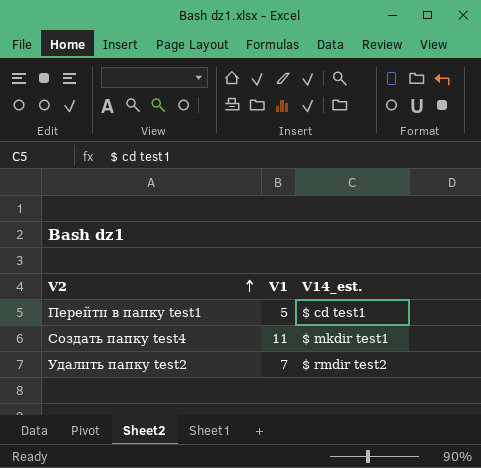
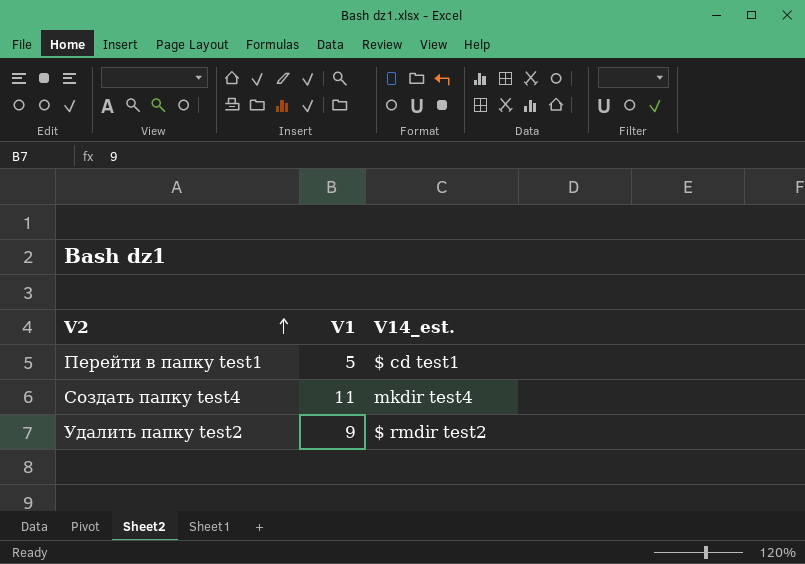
Создать папку test4 | V14_est.: $ mkdir test1 -> mkdir test4
Удалить папку test2 | V1: 7 -> 9

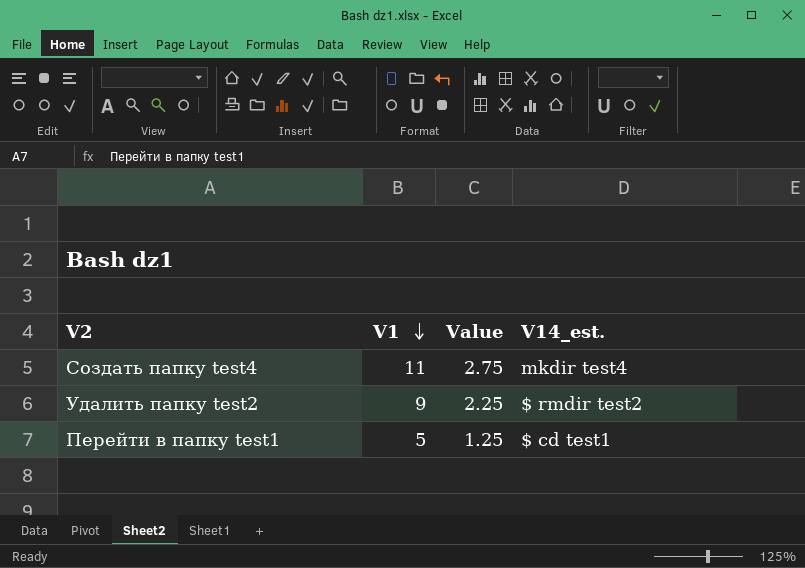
row order: V2 ascending -> V1 descending
column Value | formula: none -> [V1] * 0.25

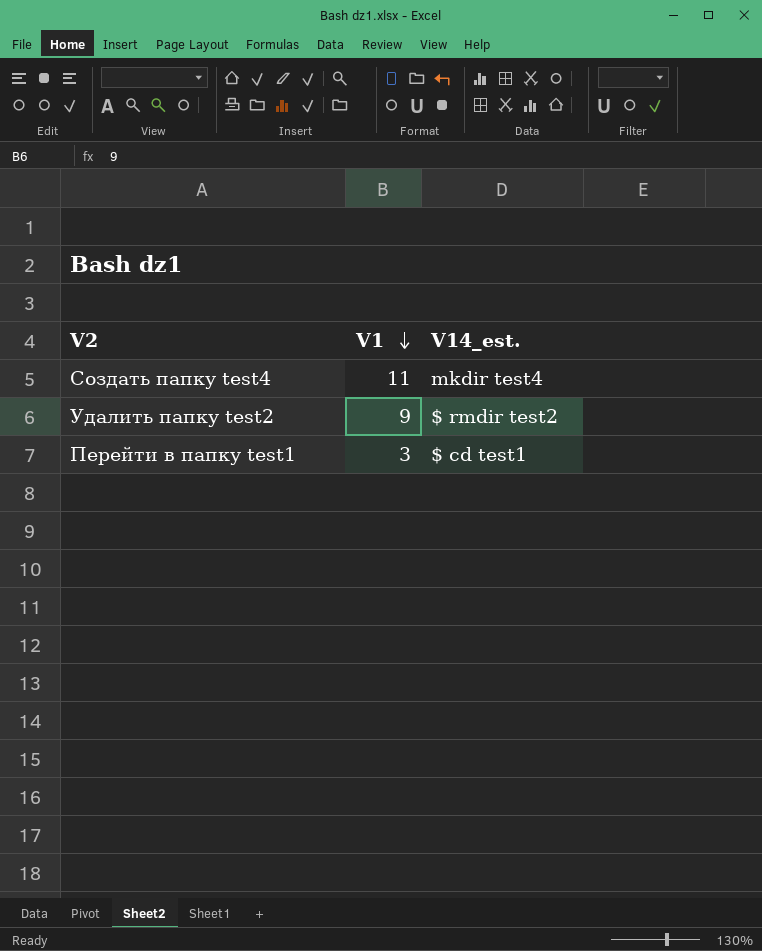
column Value | formula: [V1] * 0.25 -> none
Перейти в папку test1 | V1: 5 -> 3

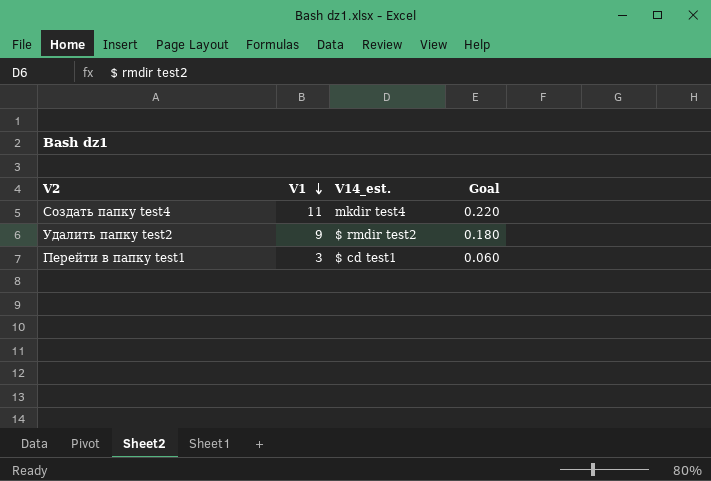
column Goal | formula: none -> [V1] * 0.02

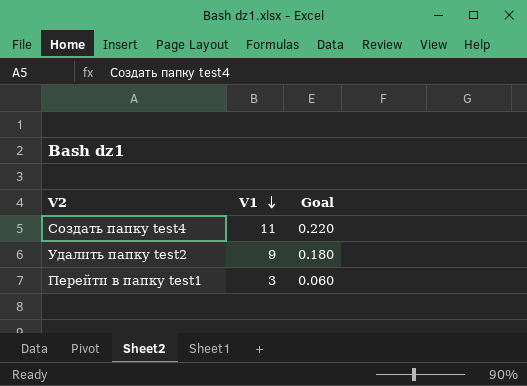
column V14_est. | position: 3 -> none

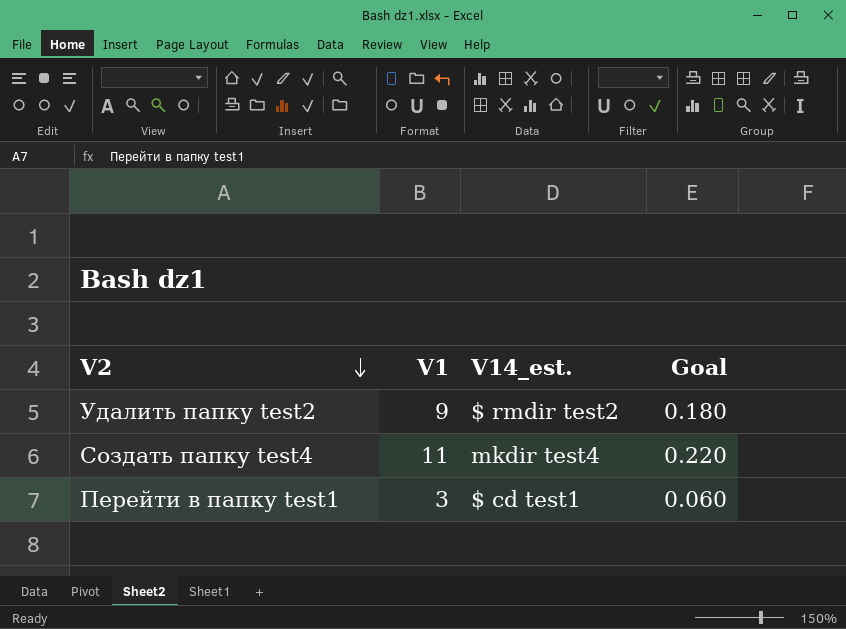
row order: V1 descending -> V2 descending
column V14_est. | position: none -> 3

